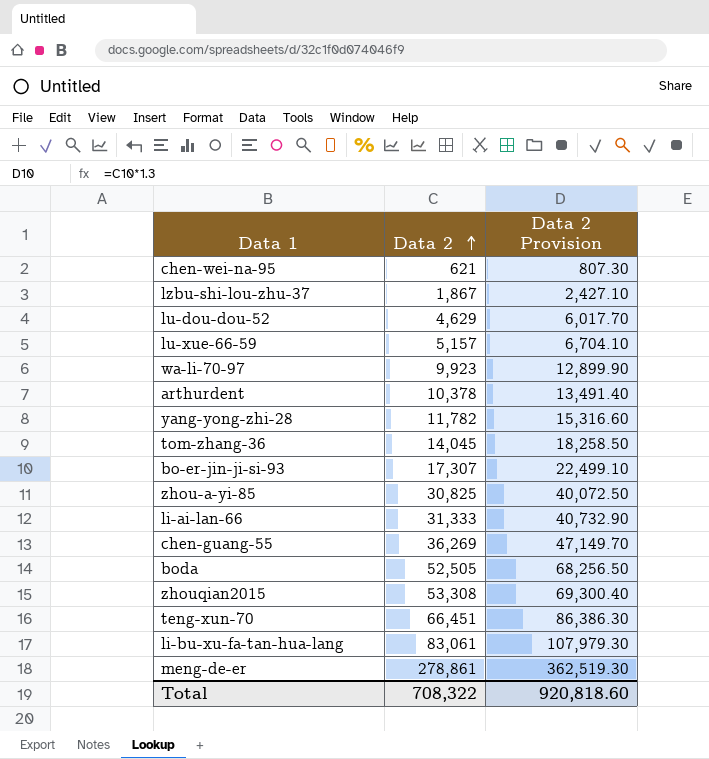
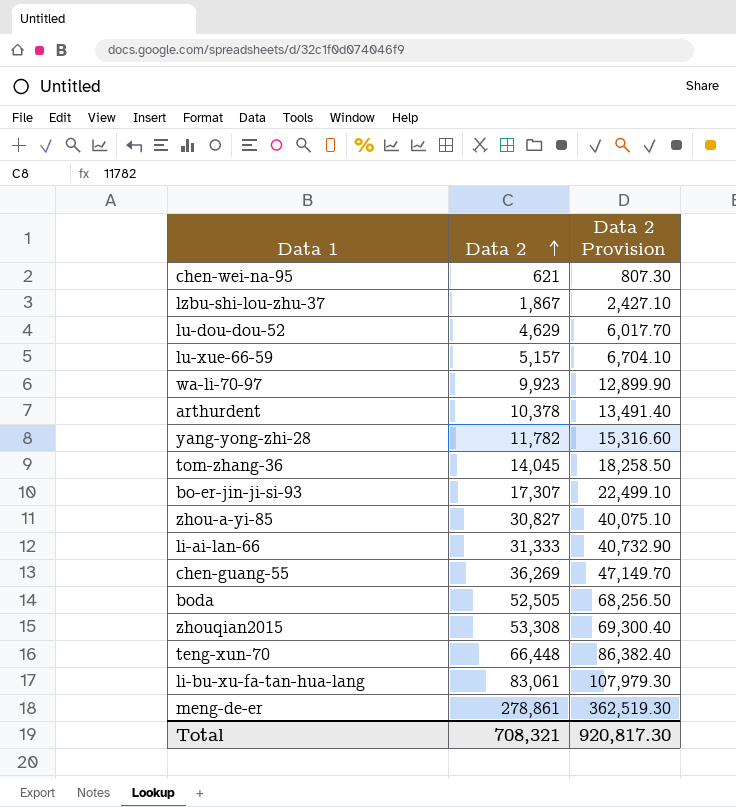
zhou-a-yi-85 | Data 2: 30,825 -> 30,827
zhou-a-yi-85 | Data 2 Provision: 40,072.50 -> 40,075.10
teng-xun-70 | Data 2: 66,451 -> 66,448
teng-xun-70 | Data 2 Provision: 86,386.30 -> 86,382.40
Total | Data 2: 708,322 -> 708,321
Total | Data 2 Provision: 920,818.60 -> 920,817.30

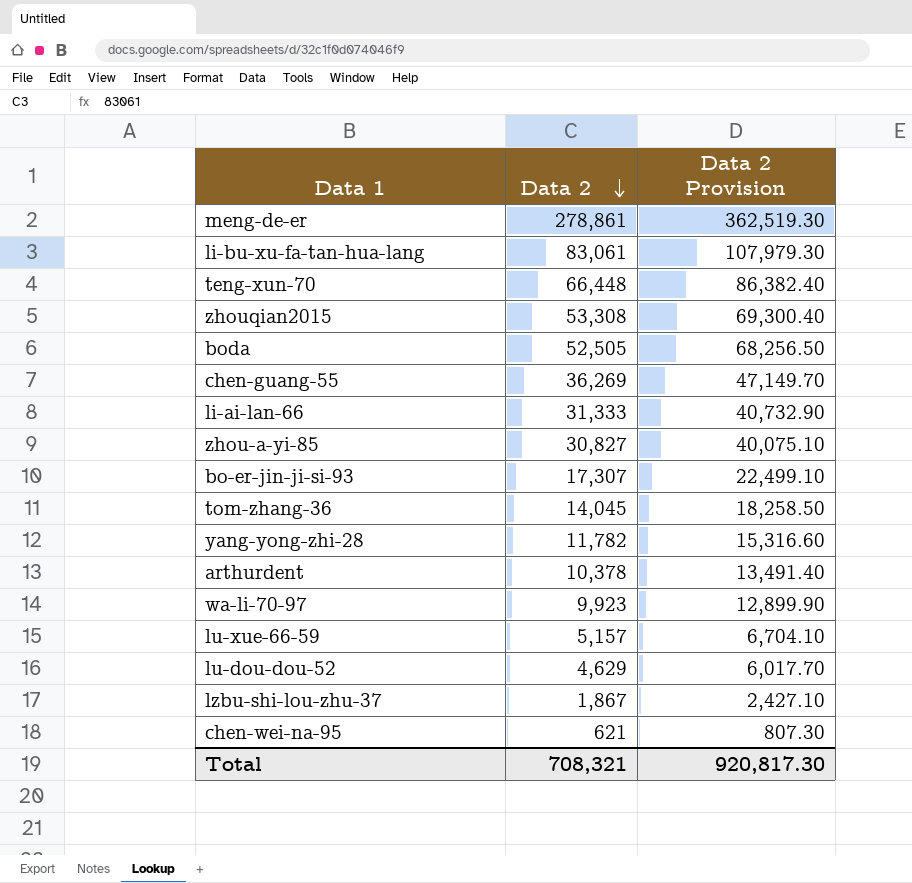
row order: Data 2 ascending -> Data 2 descending

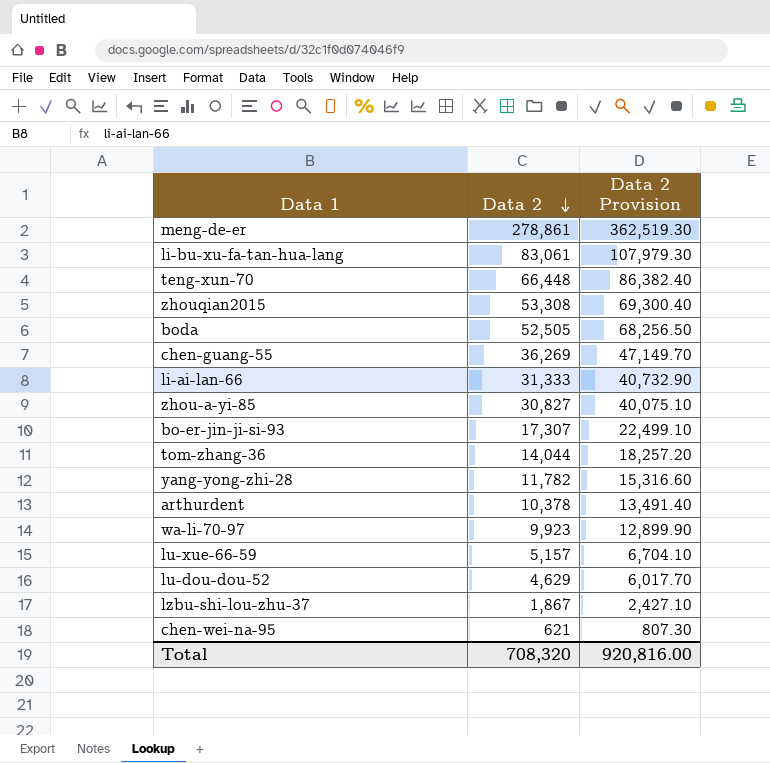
tom-zhang-36 | Data 2: 14,045 -> 14,044
tom-zhang-36 | Data 2 Provision: 18,258.50 -> 18,257.20
Total | Data 2: 708,321 -> 708,320
Total | Data 2 Provision: 920,817.30 -> 920,816.00

